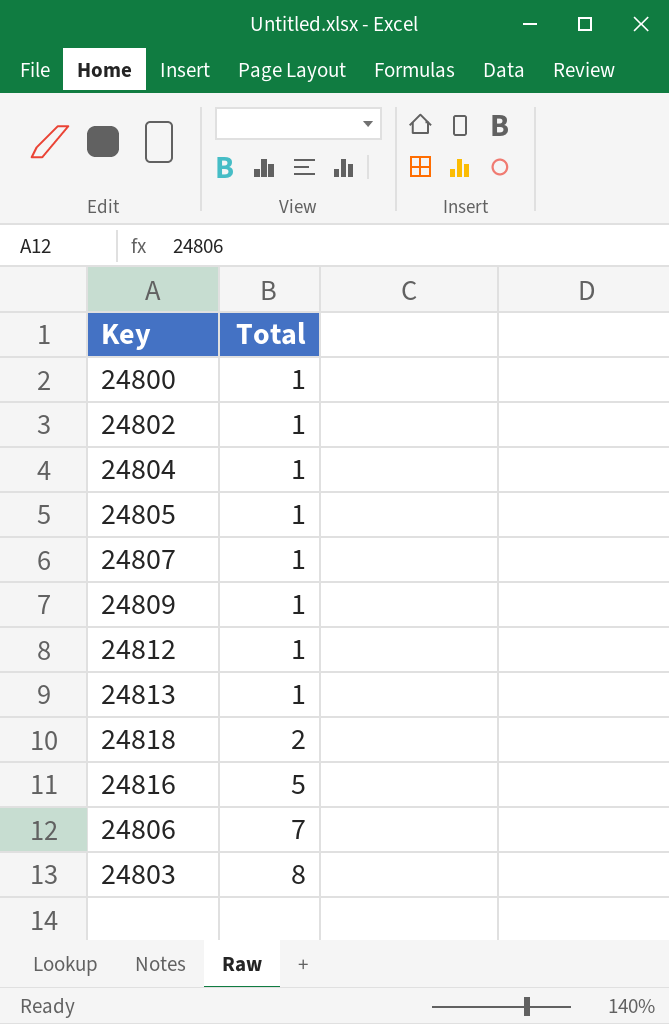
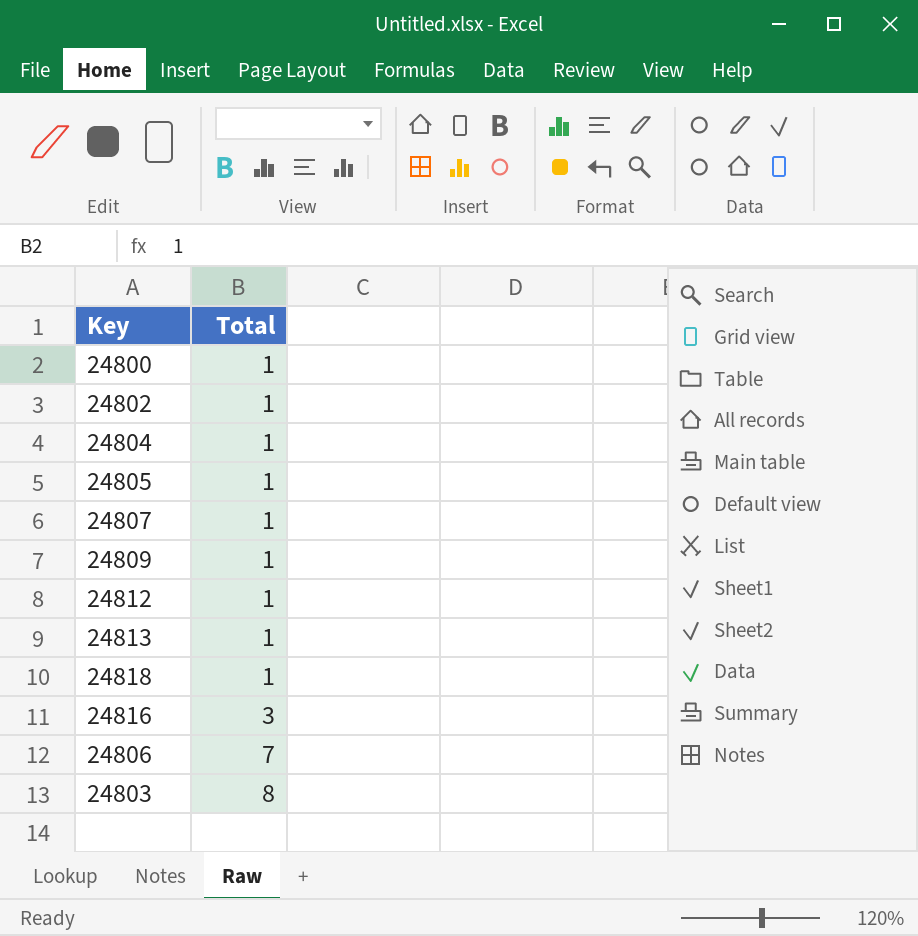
24818 | Total: 2 -> 1
24816 | Total: 5 -> 3

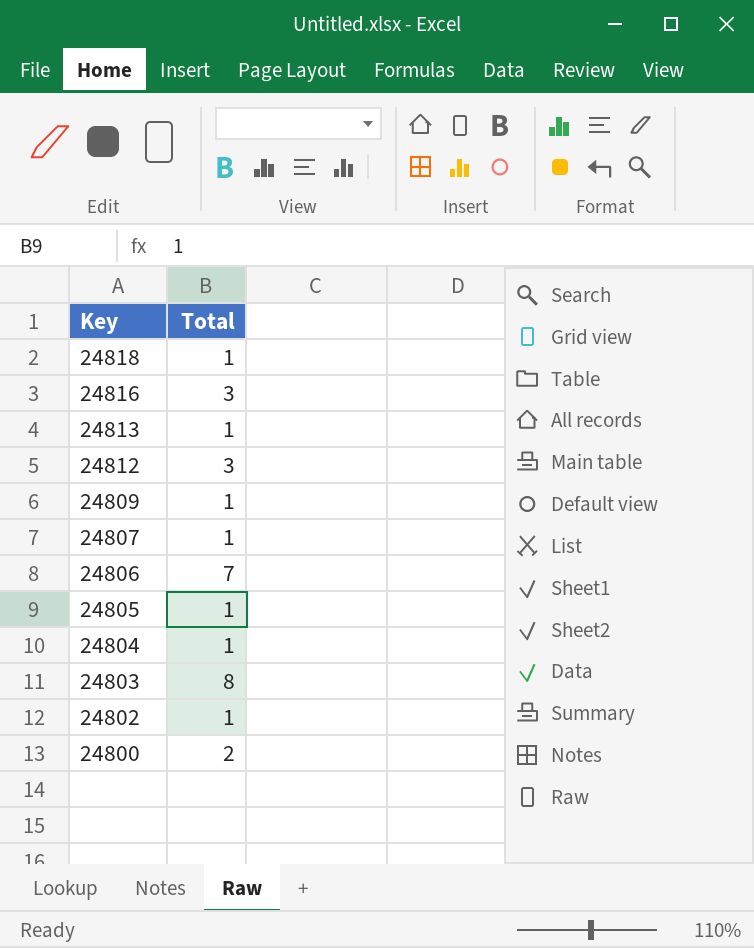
row order: Total ascending -> Key descending
24812 | Total: 1 -> 3
24800 | Total: 1 -> 2

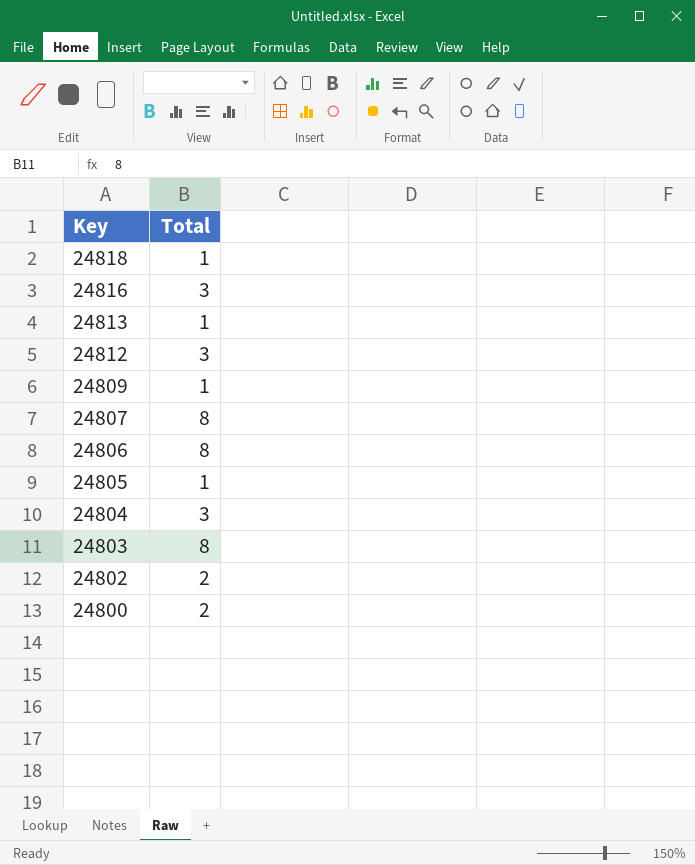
24807 | Total: 1 -> 8
24806 | Total: 7 -> 8
24804 | Total: 1 -> 3
24802 | Total: 1 -> 2

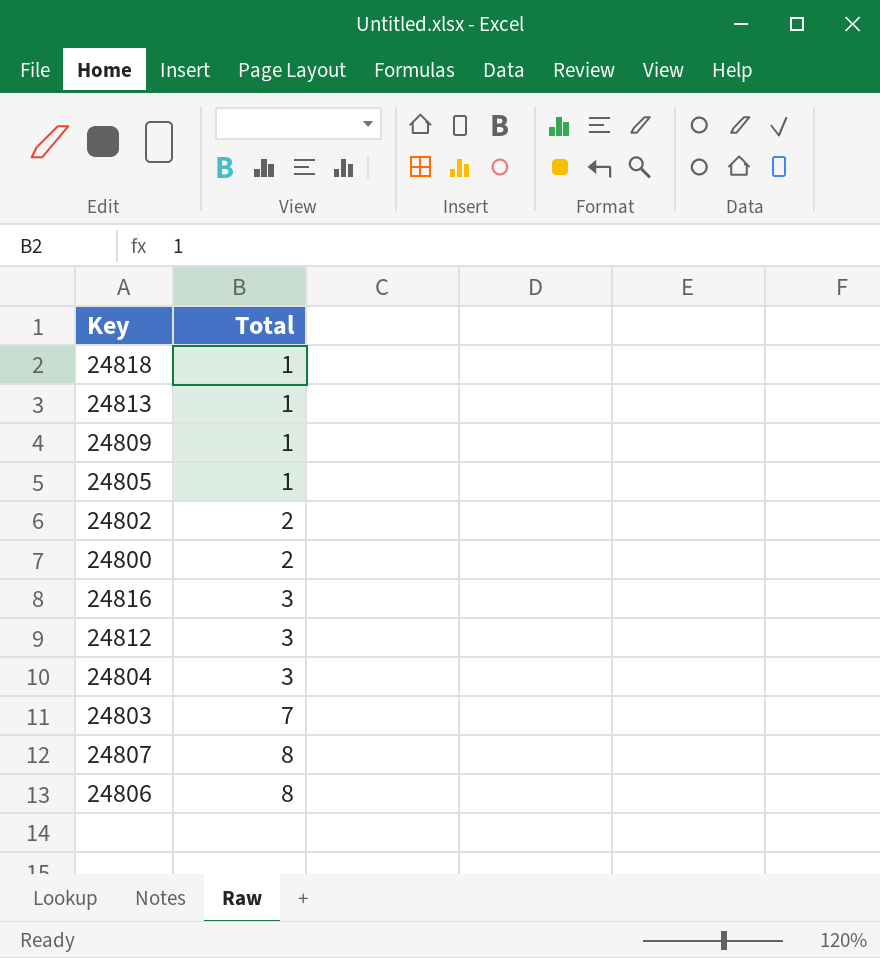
row order: Key descending -> Total ascending
24803 | Total: 8 -> 7

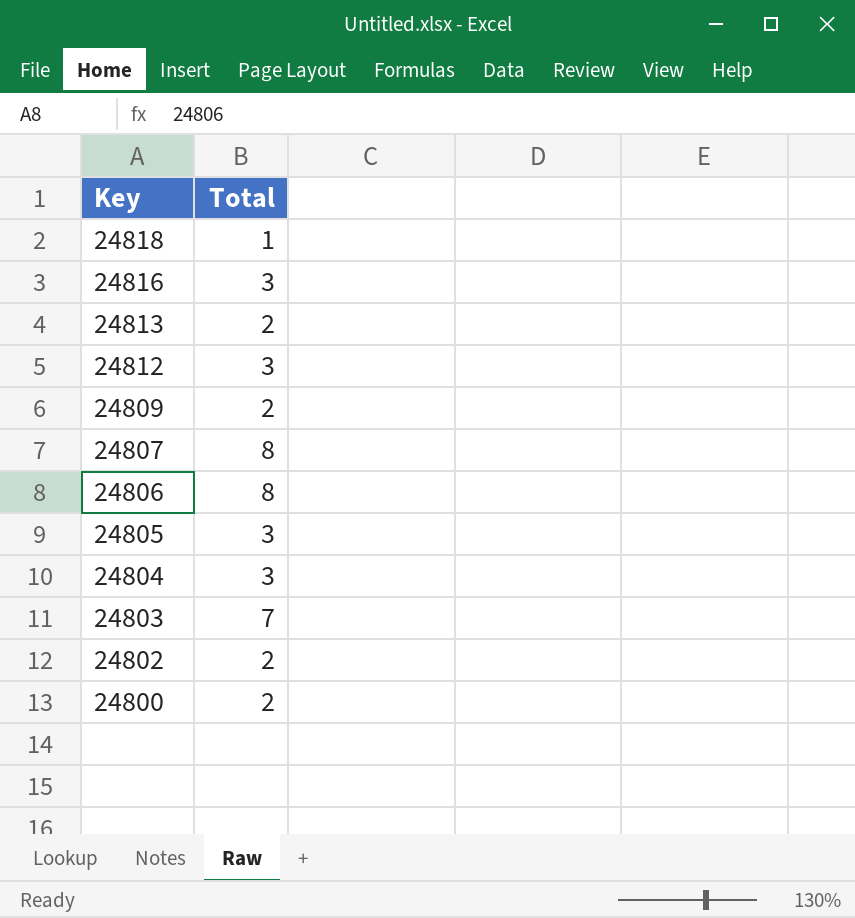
row order: Total ascending -> Key descending
24813 | Total: 1 -> 2
24809 | Total: 1 -> 2
24805 | Total: 1 -> 3

